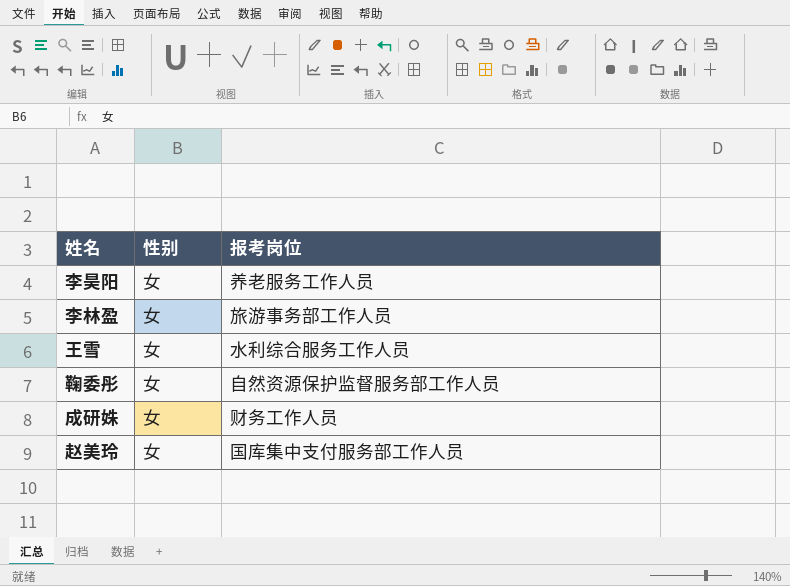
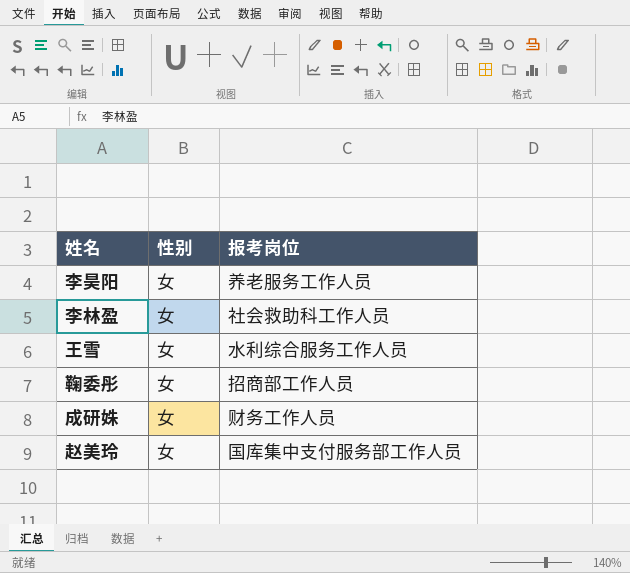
李林盈 | 报考岗位: 旅游事务部工作人员 -> 社会救助科工作人员
鞠委彤 | 报考岗位: 自然资源保护监督服务部工作人员 -> 招商部工作人员

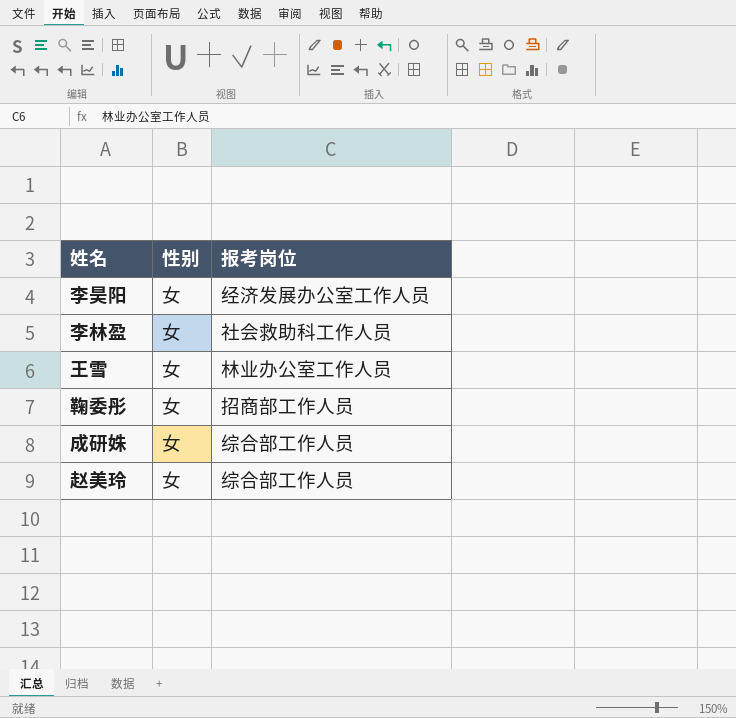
李昊阳 | 报考岗位: 养老服务工作人员 -> 经济发展办公室工作人员
王雪 | 报考岗位: 水利综合服务工作人员 -> 林业办公室工作人员
成研姝 | 报考岗位: 财务工作人员 -> 综合部工作人员
赵美玲 | 报考岗位: 国库集中支付服务部工作人员 -> 综合部工作人员

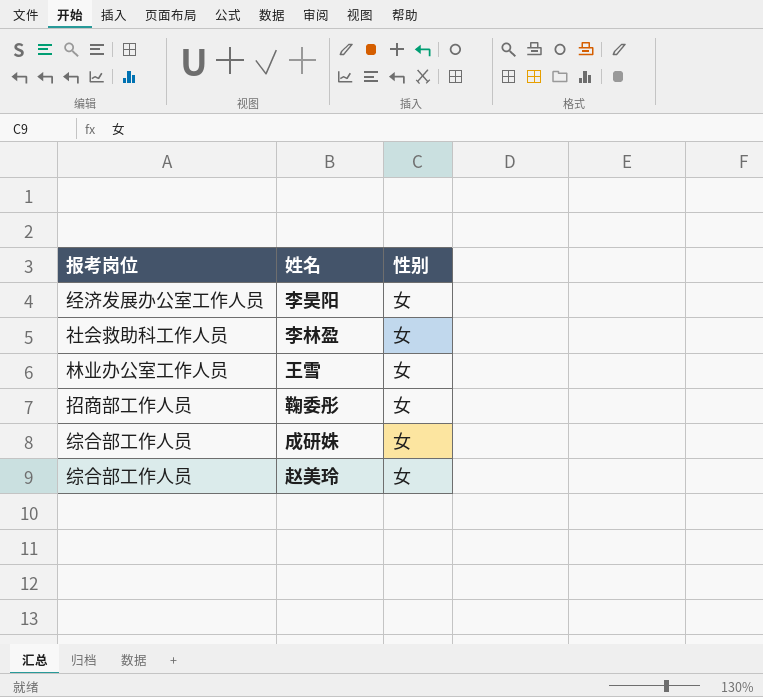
column 报考岗位 | position: 3 -> 1

